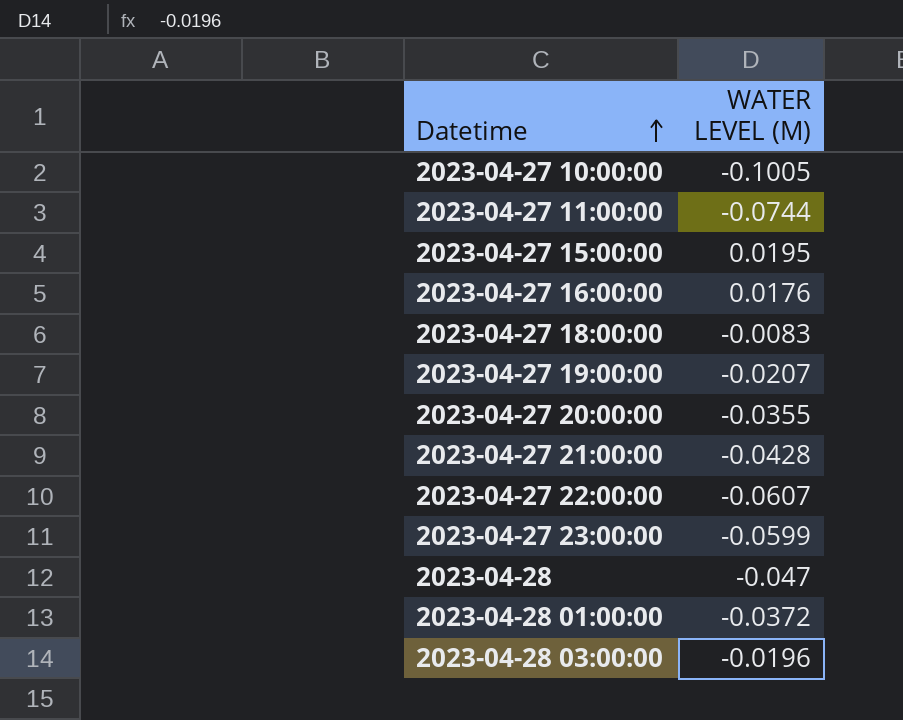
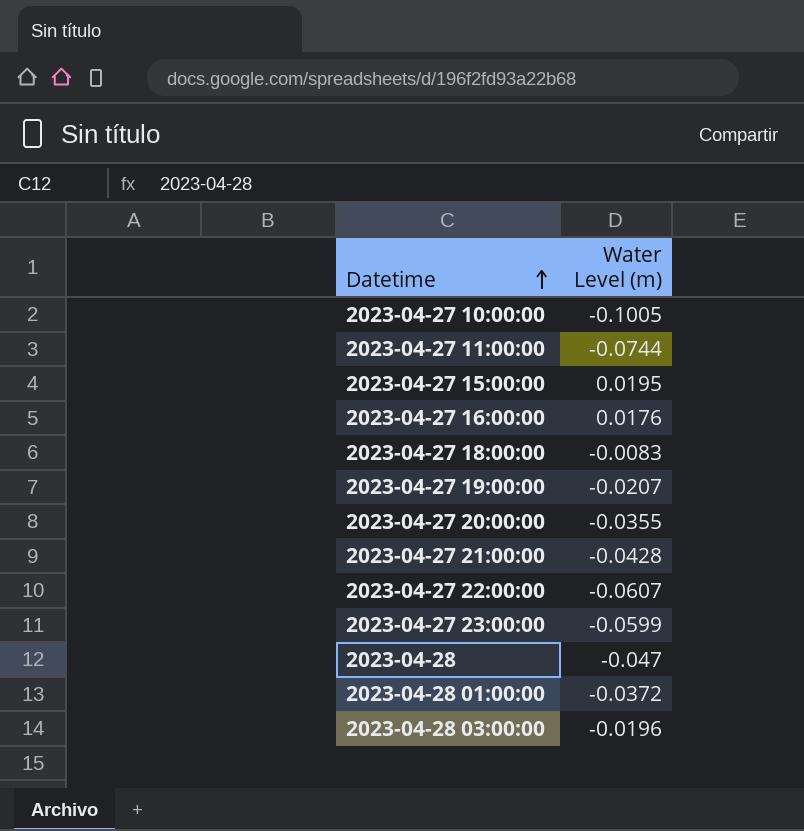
column name: WATER LEVEL (M) -> Water Level (m)

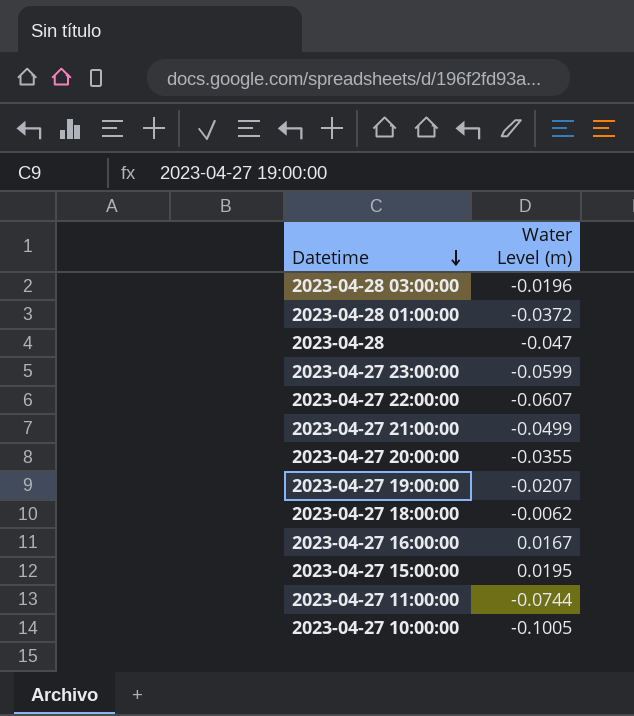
row order: Datetime ascending -> Datetime descending
2023-04-27 21:00:00 | Water Level (m): -0.0428 -> -0.0499
2023-04-27 18:00:00 | Water Level (m): -0.0083 -> -0.0062
2023-04-27 16:00:00 | Water Level (m): 0.0176 -> 0.0167

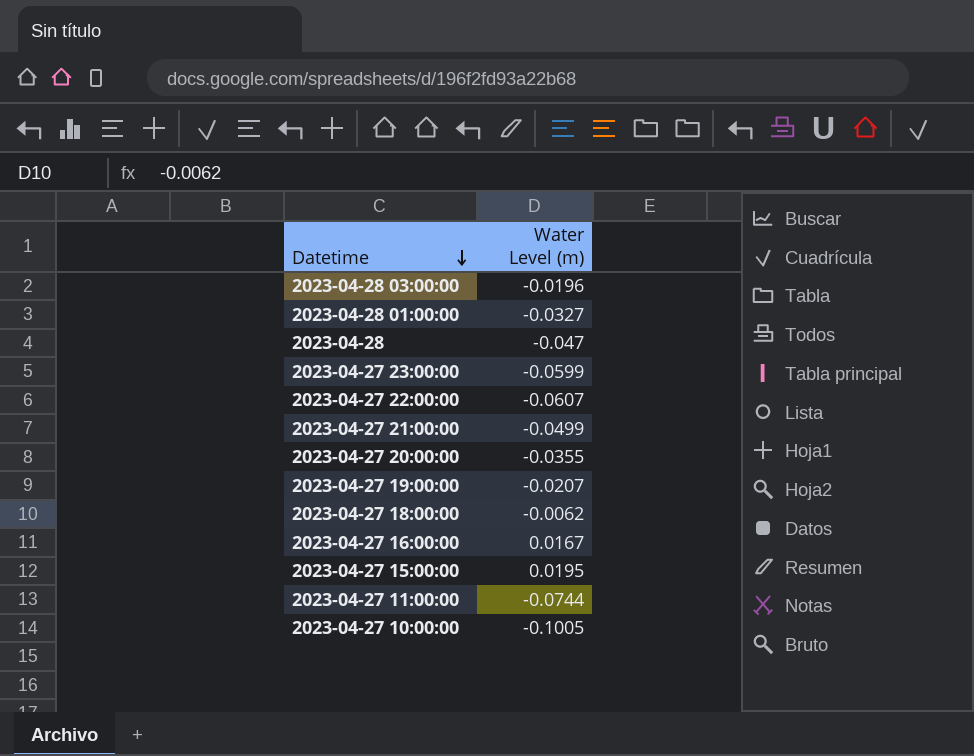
2023-04-28 01:00:00 | Water Level (m): -0.0372 -> -0.0327

